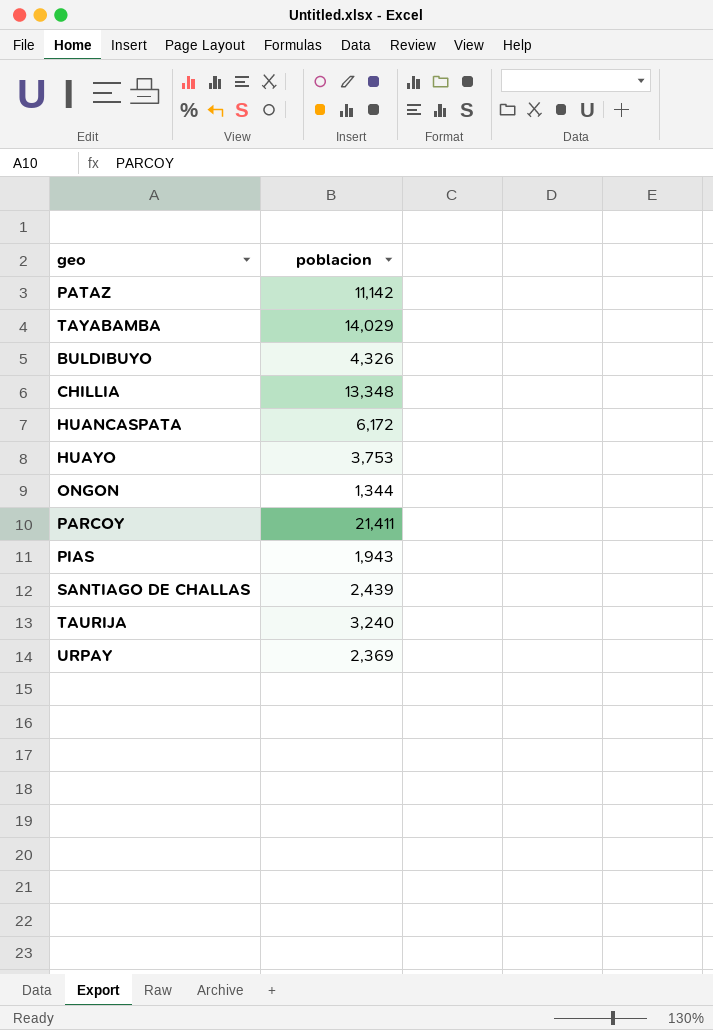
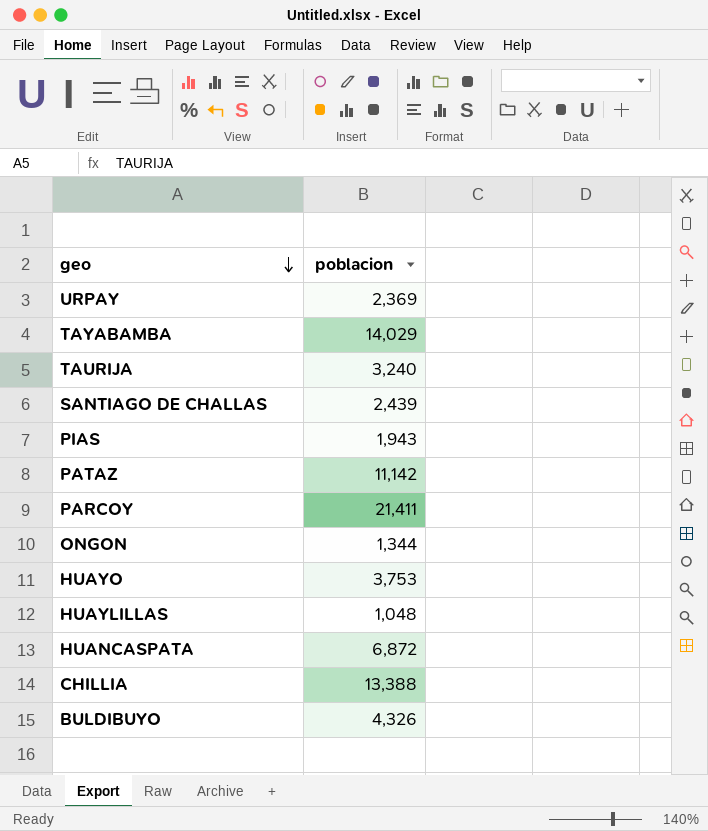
row order: none -> geo descending
row HUAYLILLAS: none -> 1,048
HUANCASPATA | poblacion: 6,172 -> 6,872
CHILLIA | poblacion: 13,348 -> 13,388

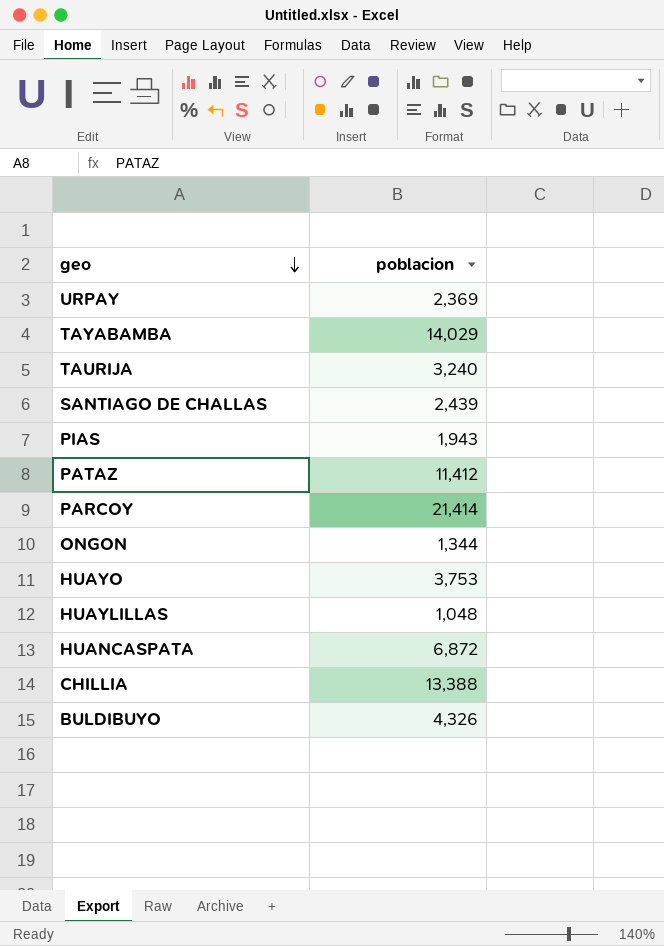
PATAZ | poblacion: 11,142 -> 11,412
PARCOY | poblacion: 21,411 -> 21,414

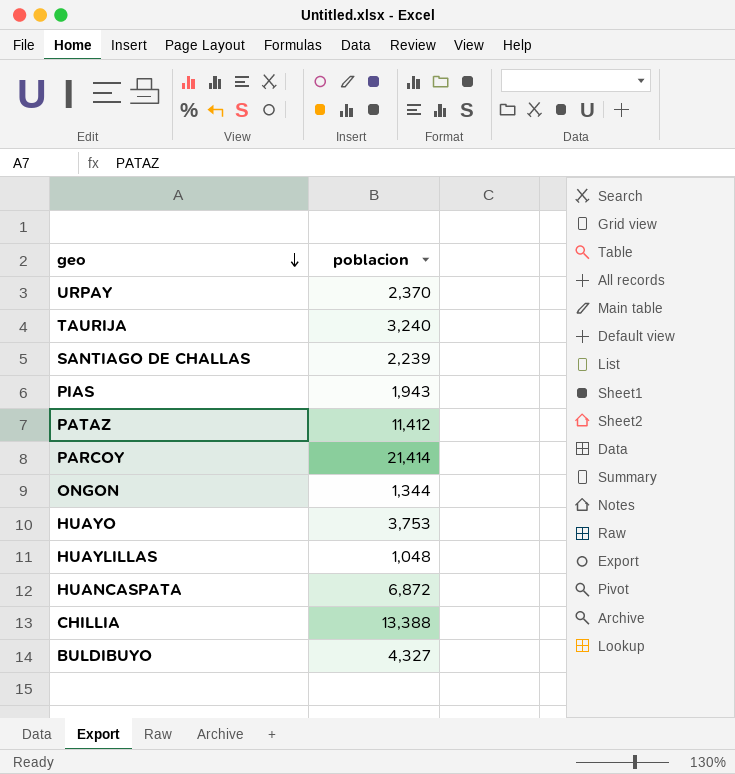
row TAYABAMBA: 14,029 -> none
URPAY | poblacion: 2,369 -> 2,370
SANTIAGO DE CHALLAS | poblacion: 2,439 -> 2,239
BULDIBUYO | poblacion: 4,326 -> 4,327

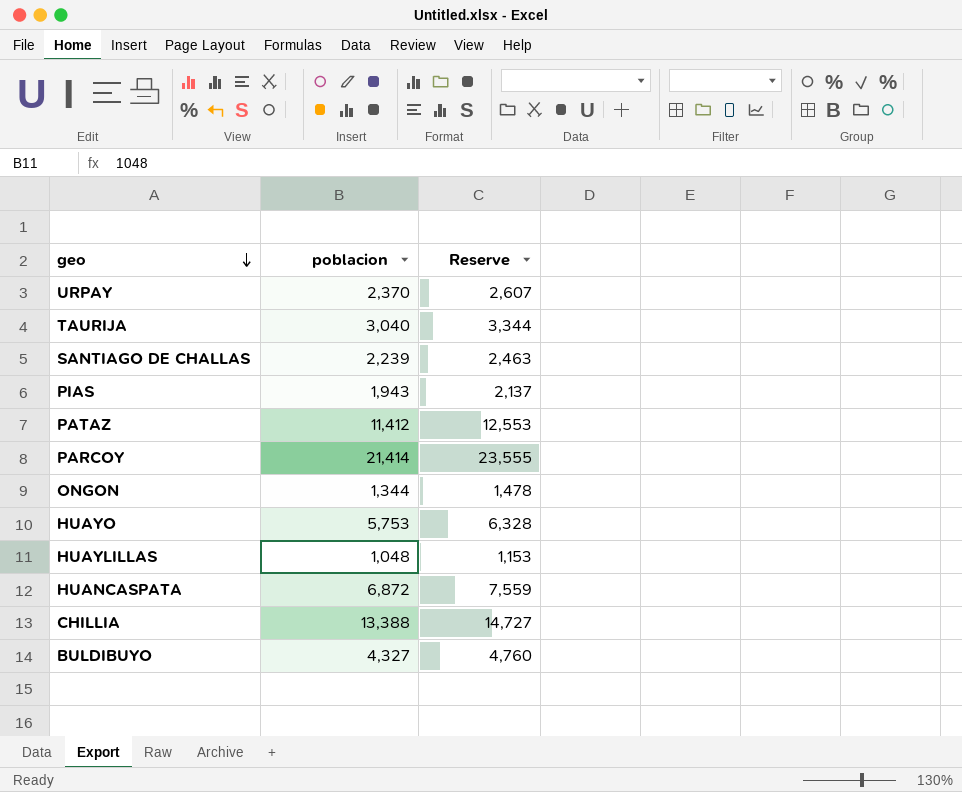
column Reserve | formula: none -> [poblacion] * 1.1
TAURIJA | poblacion: 3,240 -> 3,040
HUAYO | poblacion: 3,753 -> 5,753

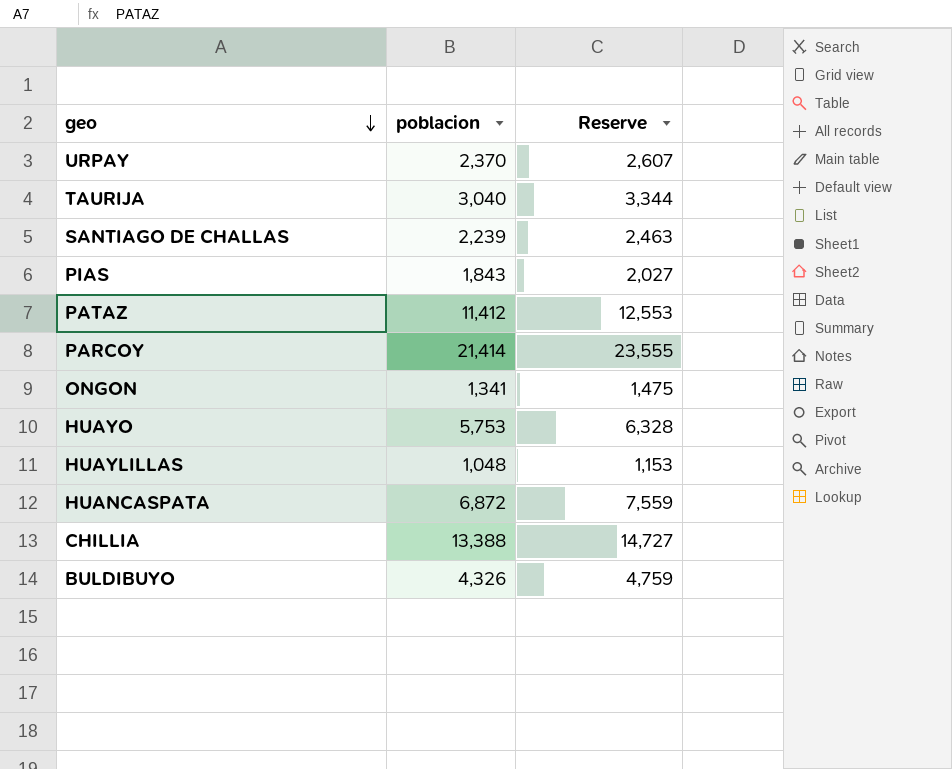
PIAS | poblacion: 1,943 -> 1,843
PIAS | Reserve: 2,137 -> 2,027
ONGON | poblacion: 1,344 -> 1,341
ONGON | Reserve: 1,478 -> 1,475
BULDIBUYO | poblacion: 4,327 -> 4,326
BULDIBUYO | Reserve: 4,760 -> 4,759

